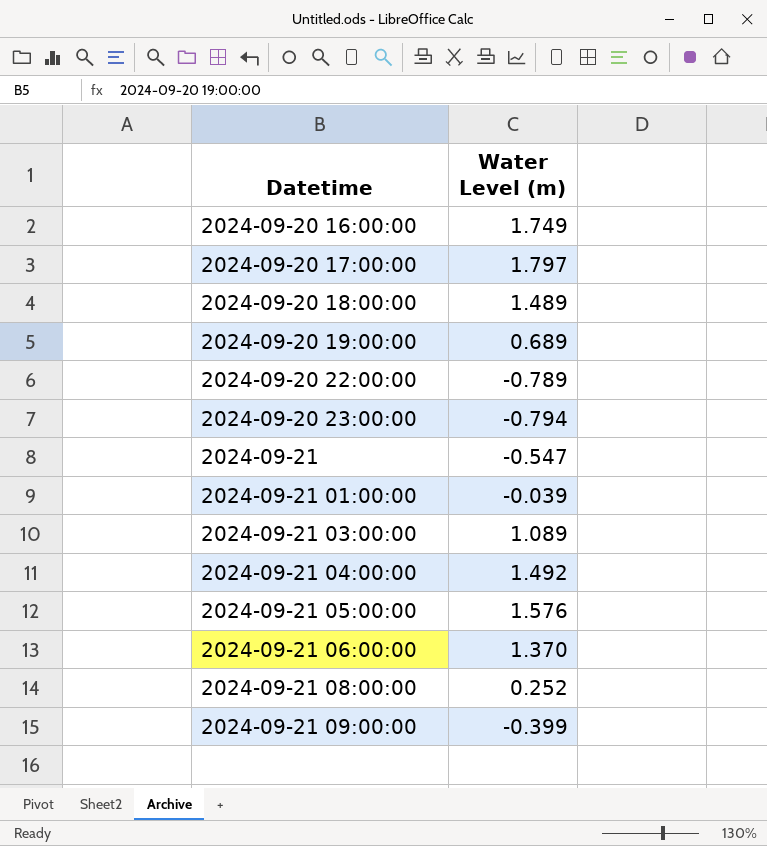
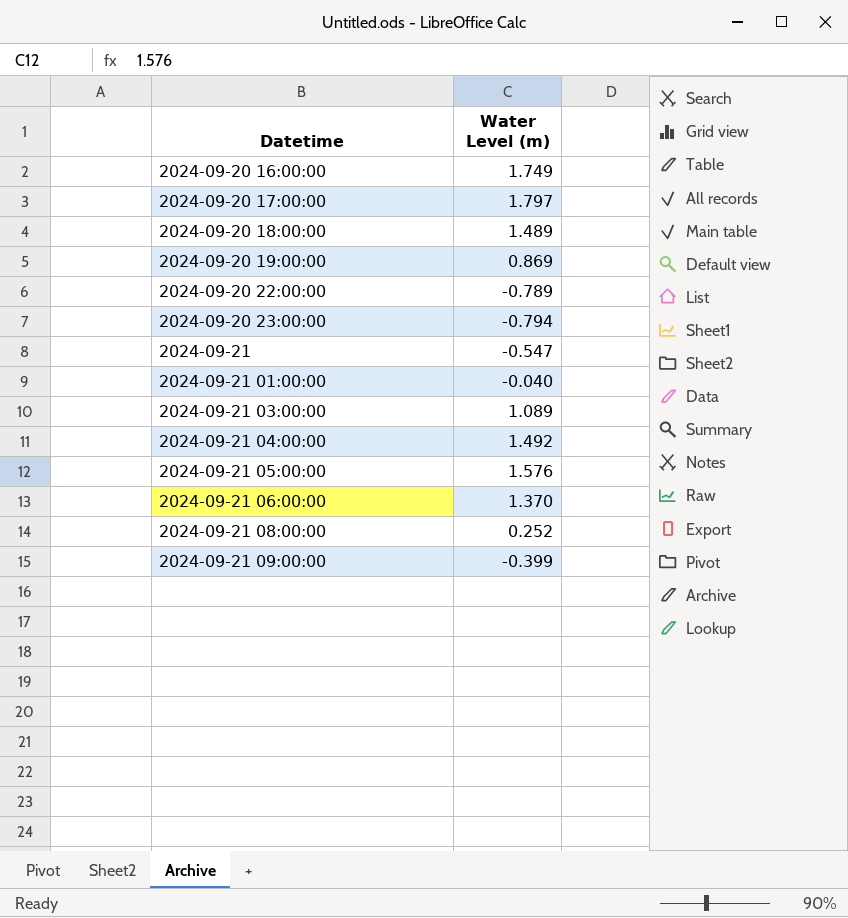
2024-09-20 19:00:00 | Water Level (m): 0.689 -> 0.869
2024-09-21 01:00:00 | Water Level (m): -0.039 -> -0.040

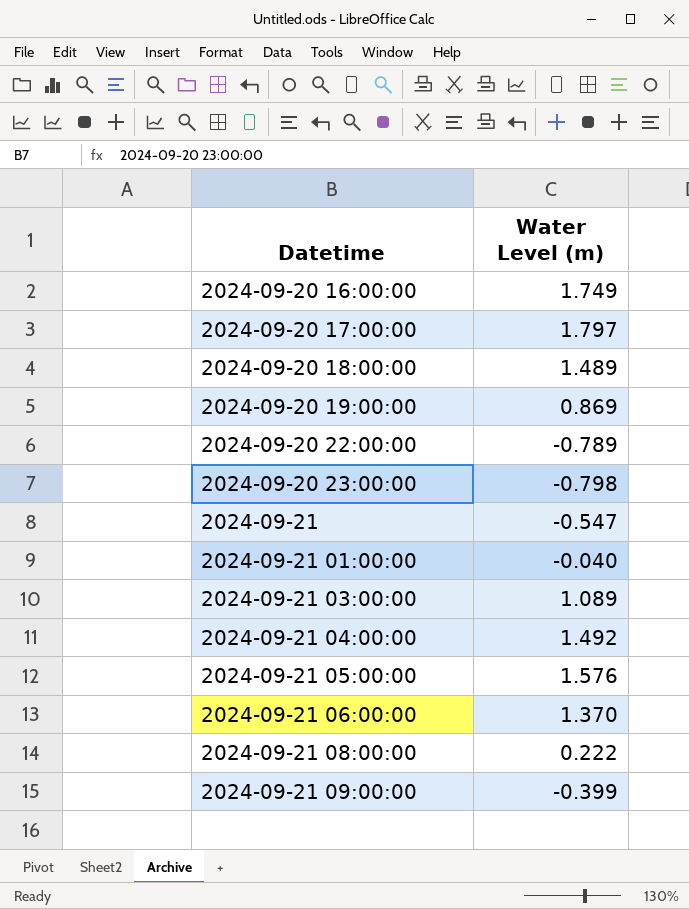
2024-09-20 23:00:00 | Water Level (m): -0.794 -> -0.798
2024-09-21 08:00:00 | Water Level (m): 0.252 -> 0.222

